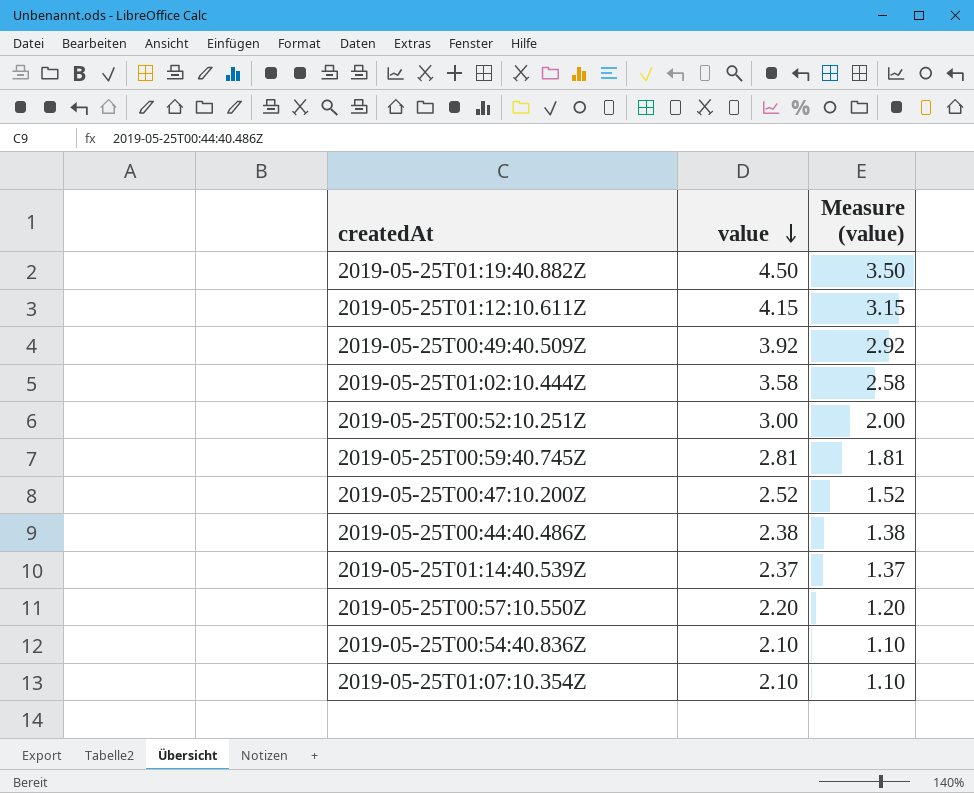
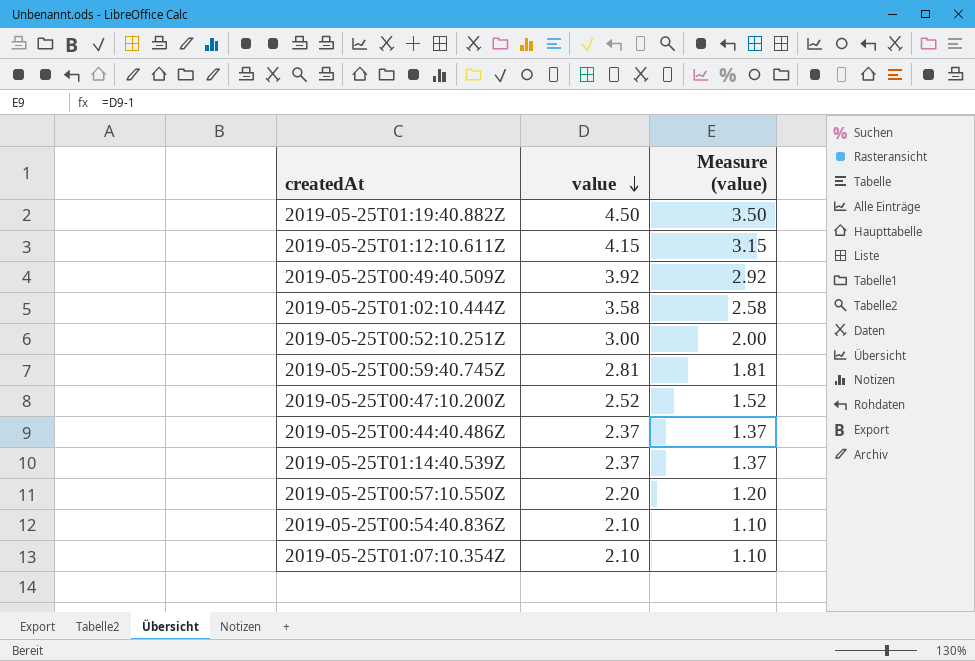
2019-05-25T00:44:40.486Z | value: 2.38 -> 2.37
2019-05-25T00:44:40.486Z | Measure (value): 1.38 -> 1.37

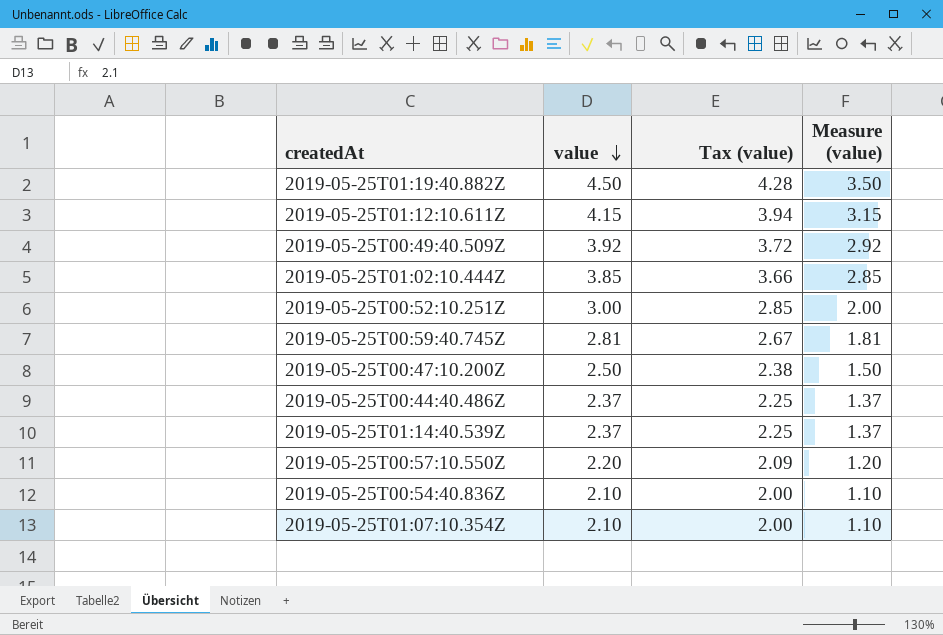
column Tax (value) | formula: none -> [value] * 0.95
2019-05-25T01:02:10.444Z | value: 3.58 -> 3.85
2019-05-25T01:02:10.444Z | Measure (value): 2.58 -> 2.85
2019-05-25T00:47:10.200Z | value: 2.52 -> 2.50
2019-05-25T00:47:10.200Z | Measure (value): 1.52 -> 1.50

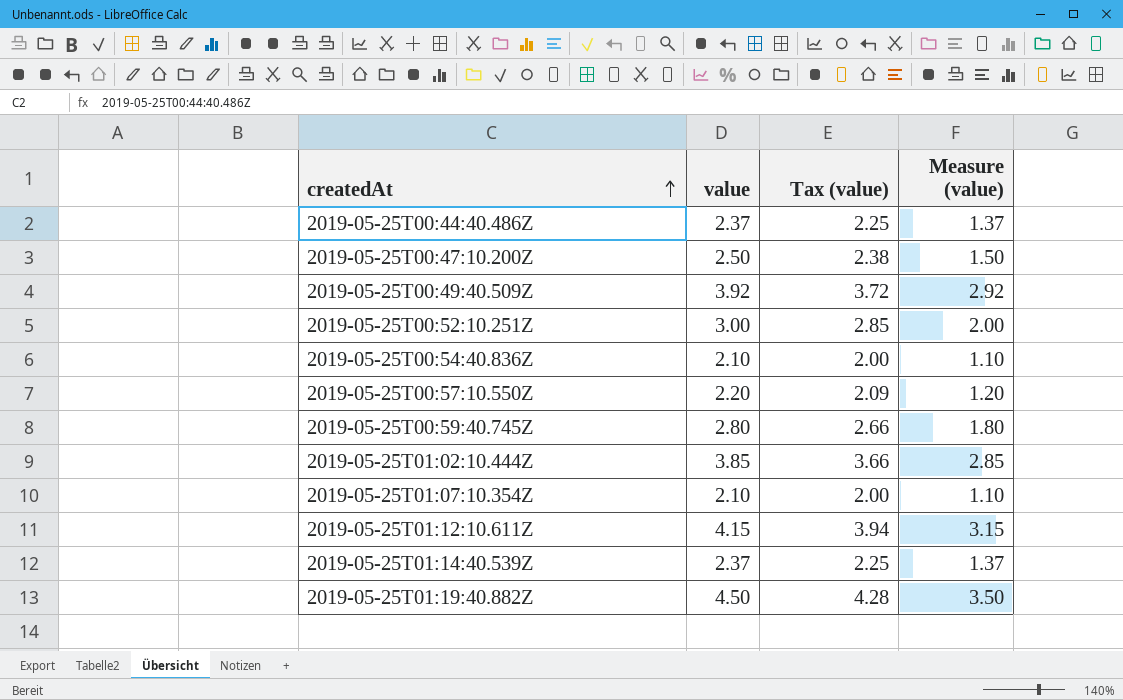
row order: value descending -> createdAt ascending
2019-05-25T00:59:40.745Z | value: 2.81 -> 2.80
2019-05-25T00:59:40.745Z | Tax (value): 2.67 -> 2.66
2019-05-25T00:59:40.745Z | Measure (value): 1.81 -> 1.80

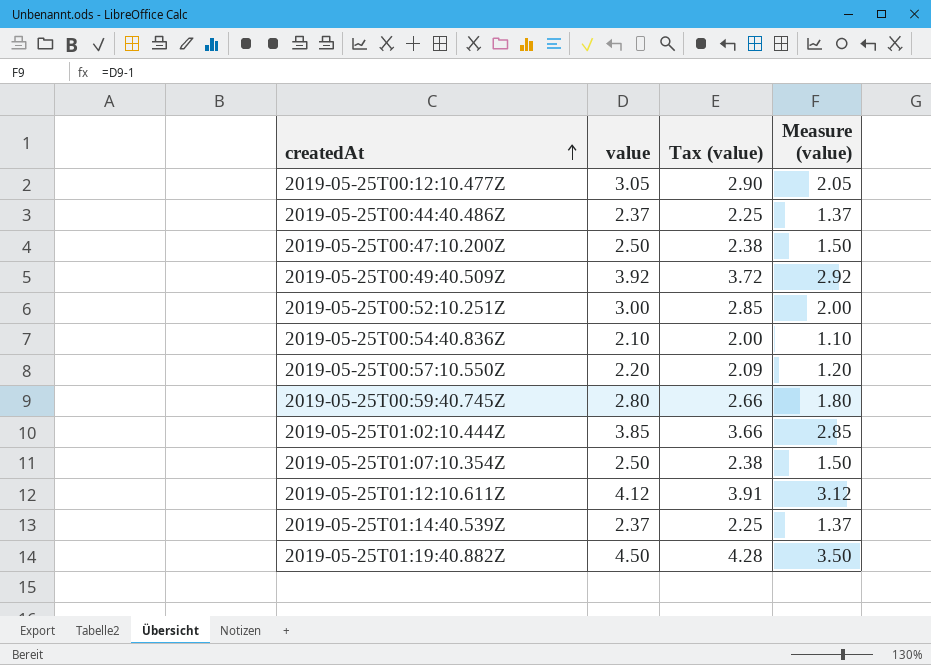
row 2019-05-25T00:12:10.477Z: none -> 3.05 | 2.90 | 2.05
2019-05-25T01:07:10.354Z | value: 2.10 -> 2.50
2019-05-25T01:07:10.354Z | Tax (value): 2.00 -> 2.38
2019-05-25T01:07:10.354Z | Measure (value): 1.10 -> 1.50
2019-05-25T01:12:10.611Z | value: 4.15 -> 4.12
2019-05-25T01:12:10.611Z | Tax (value): 3.94 -> 3.91
2019-05-25T01:12:10.611Z | Measure (value): 3.15 -> 3.12

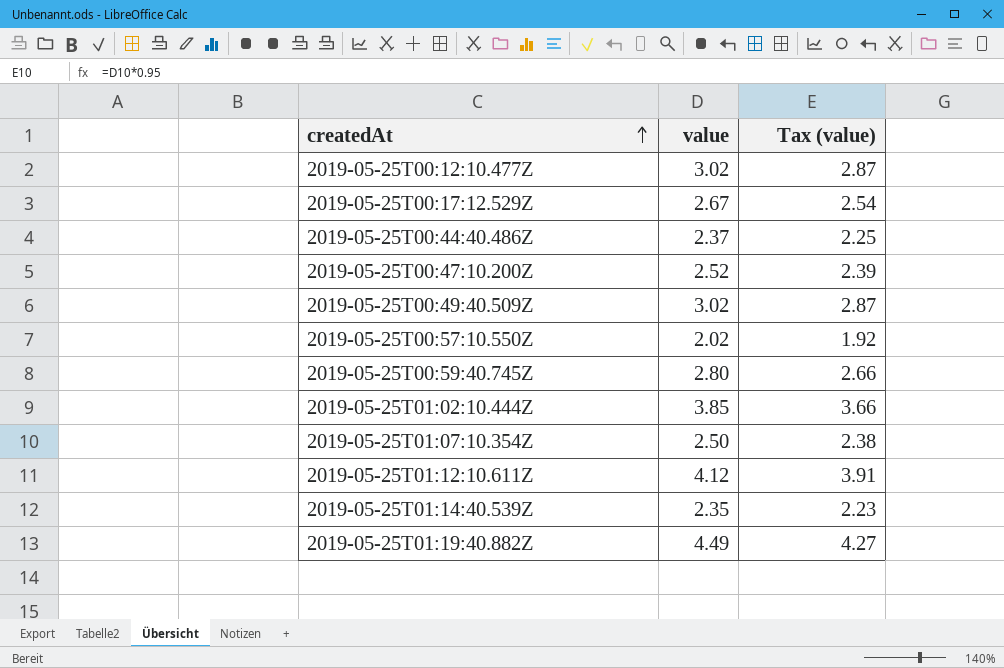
column Measure (value) | formula: [value] - 1 -> none
row 2019-05-25T00:52:10.251Z: 3.00 | 2.85 | 2.00 -> none
row 2019-05-25T00:54:40.836Z: 2.10 | 2.00 | 1.10 -> none
2019-05-25T00:12:10.477Z | value: 3.05 -> 3.02
2019-05-25T00:12:10.477Z | Tax (value): 2.90 -> 2.87
row 2019-05-25T00:17:12.529Z: none -> 2.67 | 2.54
2019-05-25T00:47:10.200Z | value: 2.50 -> 2.52
2019-05-25T00:47:10.200Z | Tax (value): 2.38 -> 2.39
2019-05-25T00:49:40.509Z | value: 3.92 -> 3.02
2019-05-25T00:49:40.509Z | Tax (value): 3.72 -> 2.87
2019-05-25T00:57:10.550Z | value: 2.20 -> 2.02
2019-05-25T00:57:10.550Z | Tax (value): 2.09 -> 1.92
2019-05-25T01:14:40.539Z | value: 2.37 -> 2.35
2019-05-25T01:14:40.539Z | Tax (value): 2.25 -> 2.23
2019-05-25T01:19:40.882Z | value: 4.50 -> 4.49
2019-05-25T01:19:40.882Z | Tax (value): 4.28 -> 4.27

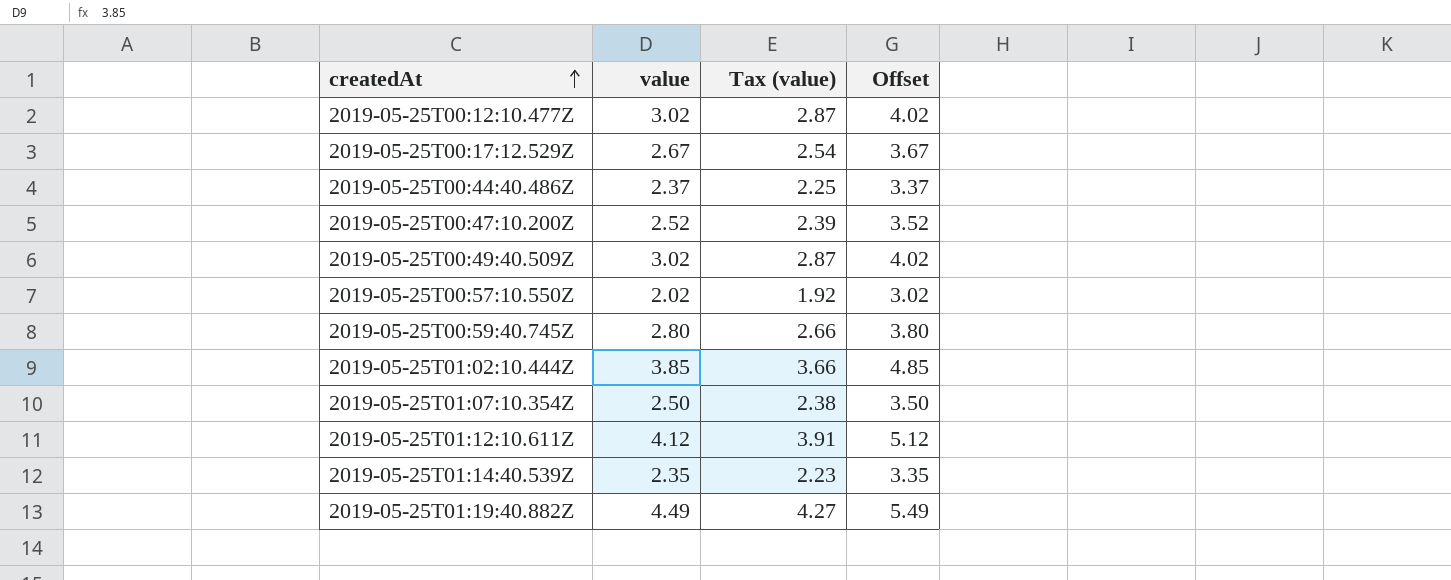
column Offset | formula: none -> [value] + 1

